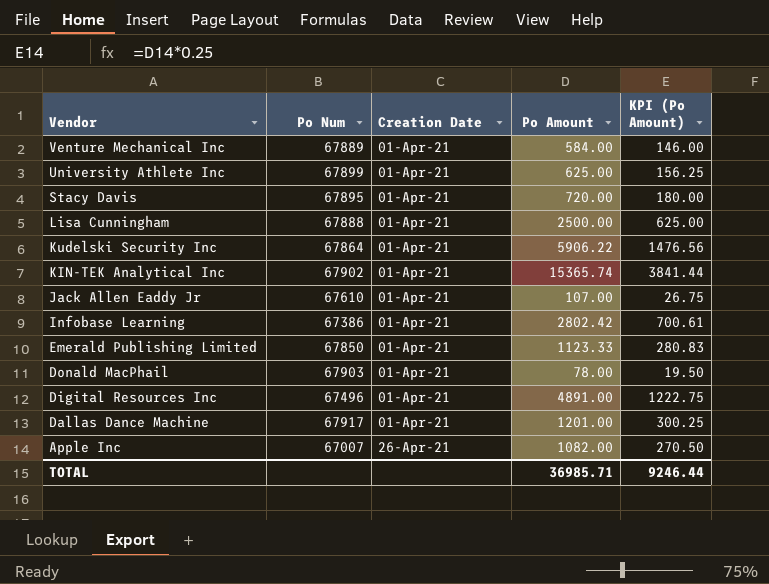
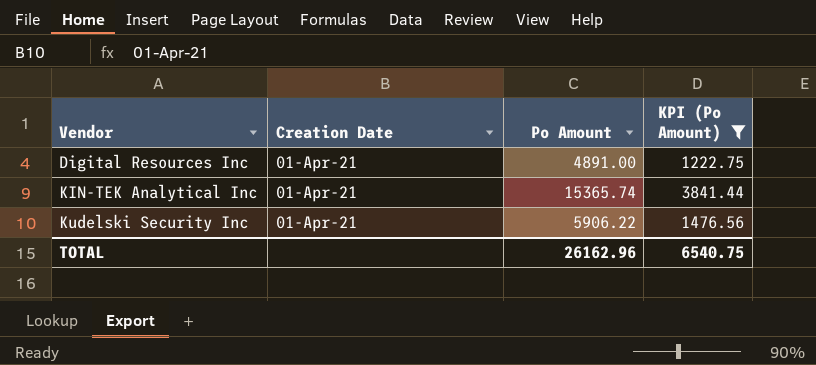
filter: none -> KPI (Po Amount) >= 1222.75
row order: Vendor descending -> Vendor ascending
column Po Num | position: 2 -> none
TOTAL | Po Amount: 36985.71 -> 26162.96
TOTAL | KPI (Po Amount): 9246.44 -> 6540.75

